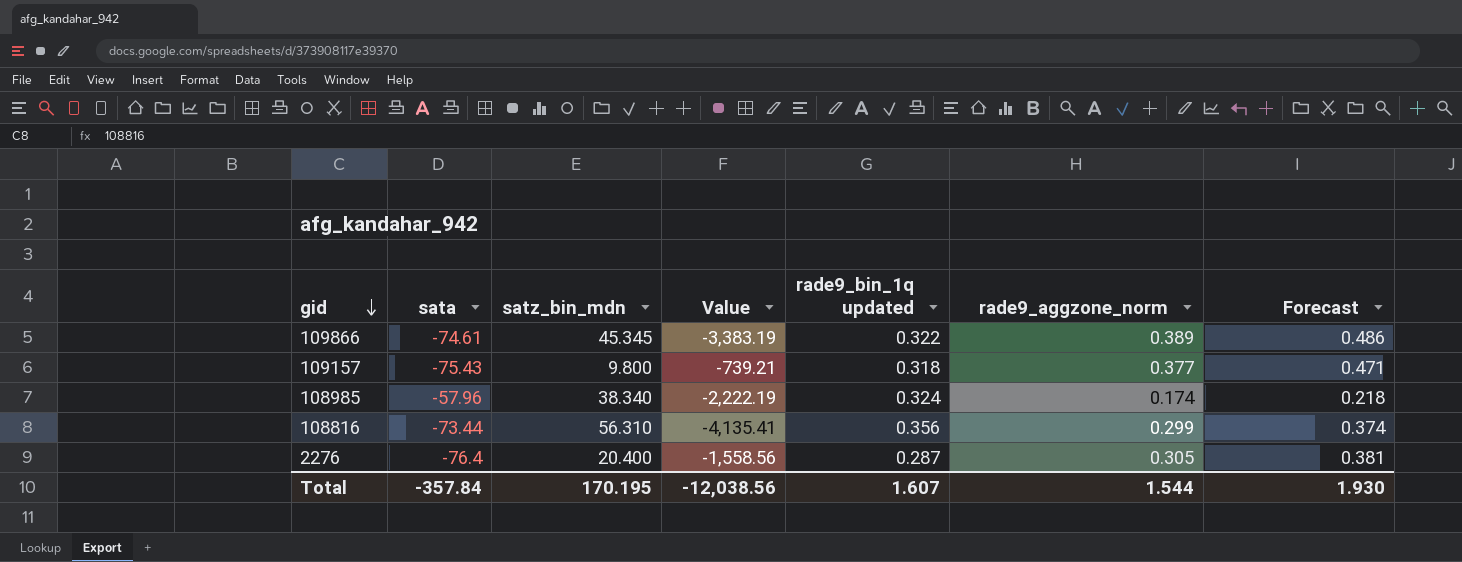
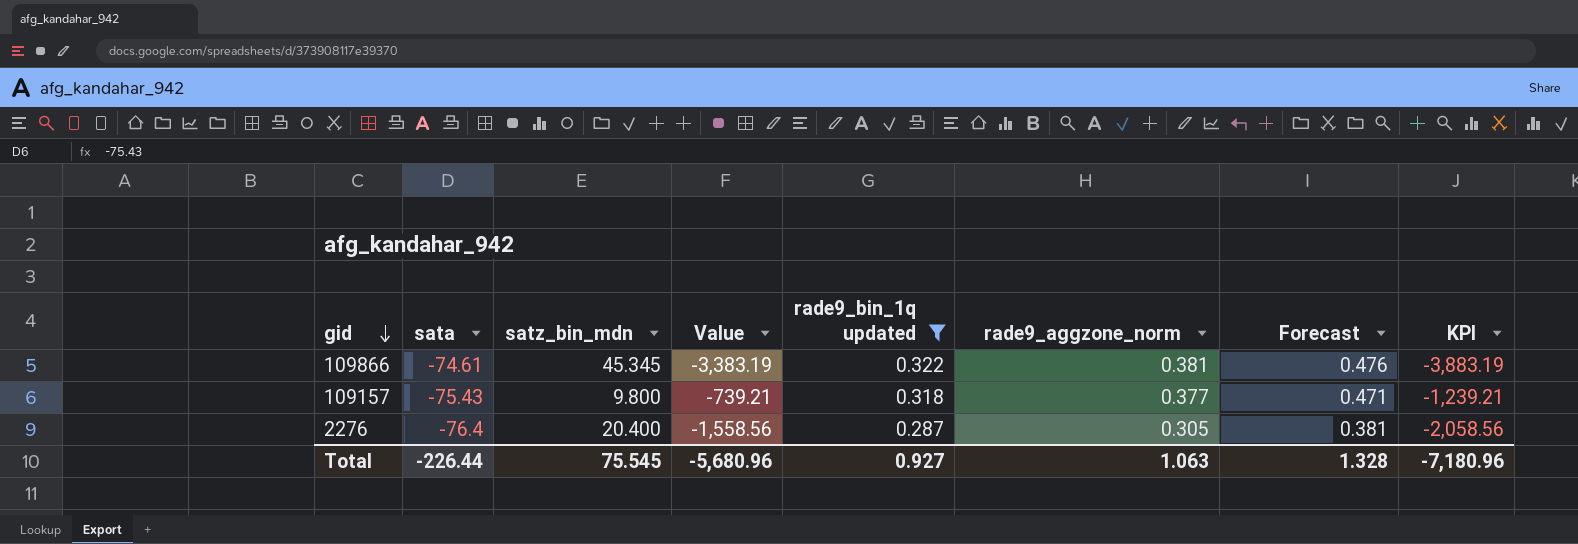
filter: none -> rade9_bin_1q updated <= 0.322
column KPI | formula: none -> [Value] - 500
109866 | rade9_aggzone_norm: 0.389 -> 0.381
109866 | Forecast: 0.486 -> 0.476
Total | sata: -357.84 -> -226.44
Total | satz_bin_mdn: 170.195 -> 75.545
Total | Value: -12,038.56 -> -5,680.96
Total | rade9_bin_1q updated: 1.607 -> 0.927
Total | rade9_aggzone_norm: 1.544 -> 1.063
Total | Forecast: 1.930 -> 1.328

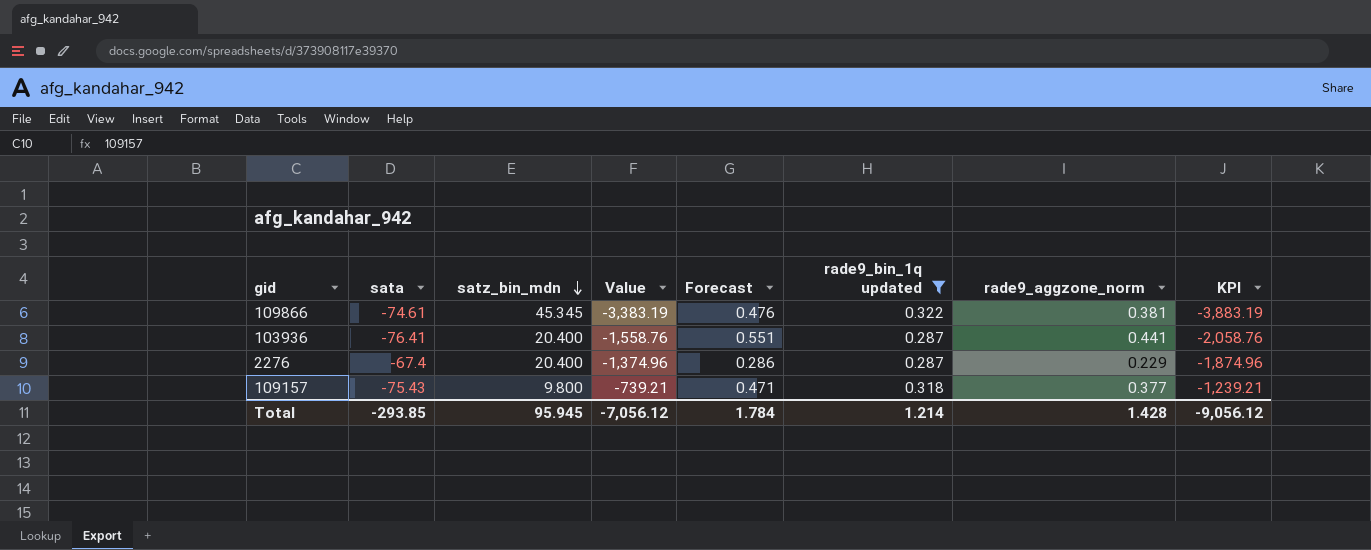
row order: gid descending -> satz_bin_mdn descending
column Forecast | position: 7 -> 5
row 103936: none -> -76.41 | 20.400 | -1,558.76 | 0.551 | 0.287 | 0.441 | -2,058.76
2276 | sata: -76.4 -> -67.4
2276 | Value: -1,558.56 -> -1,374.96
2276 | Forecast: 0.381 -> 0.286
2276 | rade9_aggzone_norm: 0.305 -> 0.229
2276 | KPI: -2,058.56 -> -1,874.96
Total | sata: -226.44 -> -293.85
Total | satz_bin_mdn: 75.545 -> 95.945
Total | Value: -5,680.96 -> -7,056.12
Total | Forecast: 1.328 -> 1.784
Total | rade9_bin_1q updated: 0.927 -> 1.214
Total | rade9_aggzone_norm: 1.063 -> 1.428
Total | KPI: -7,180.96 -> -9,056.12

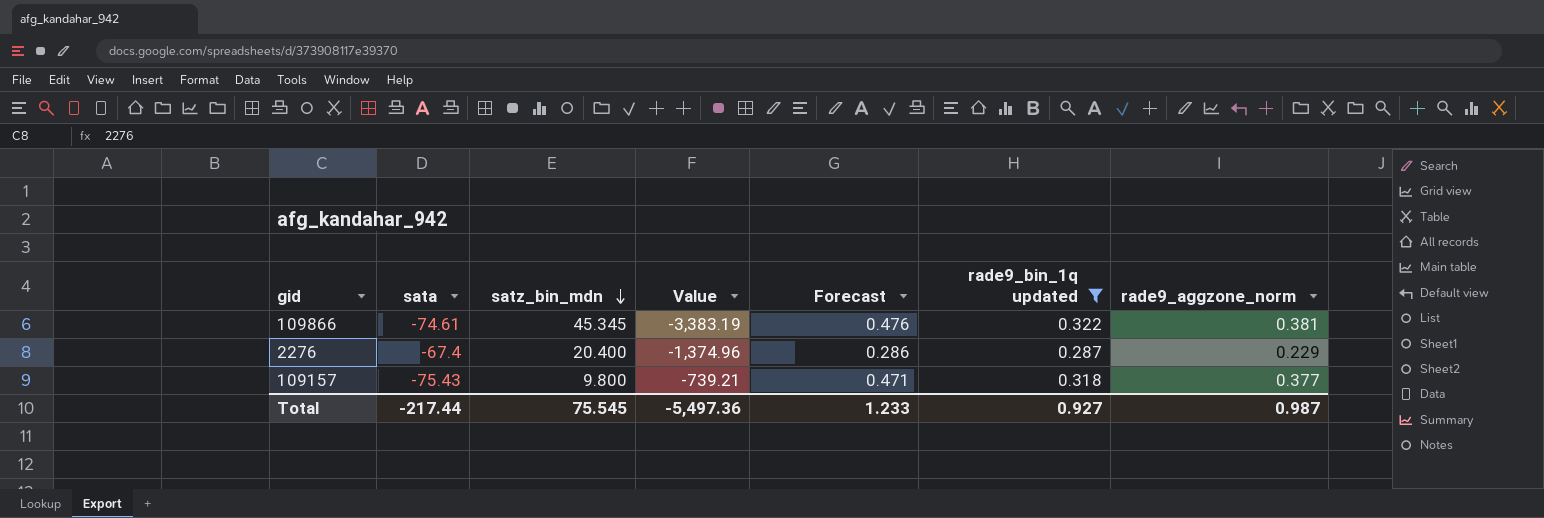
column KPI | formula: [Value] - 500 -> none
row 103936: -76.41 | 20.400 | -1,558.76 | 0.551 | 0.287 | 0.441 | -2,058.76 -> none
Total | sata: -293.85 -> -217.44
Total | satz_bin_mdn: 95.945 -> 75.545
Total | Value: -7,056.12 -> -5,497.36
Total | Forecast: 1.784 -> 1.233
Total | rade9_bin_1q updated: 1.214 -> 0.927
Total | rade9_aggzone_norm: 1.428 -> 0.987

